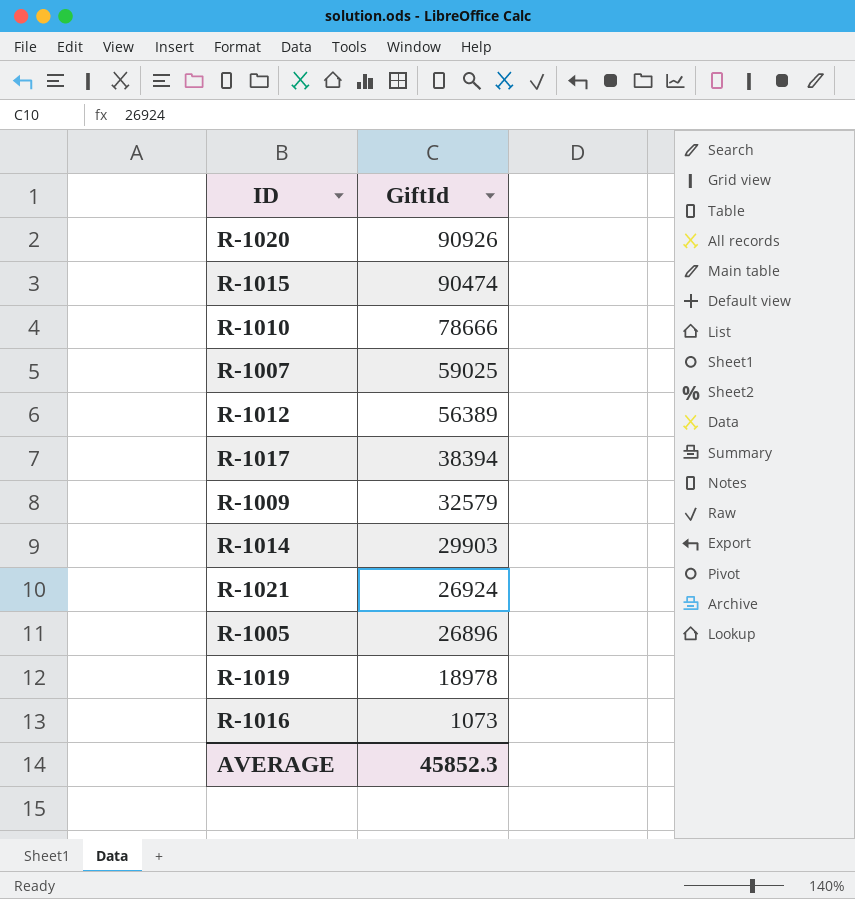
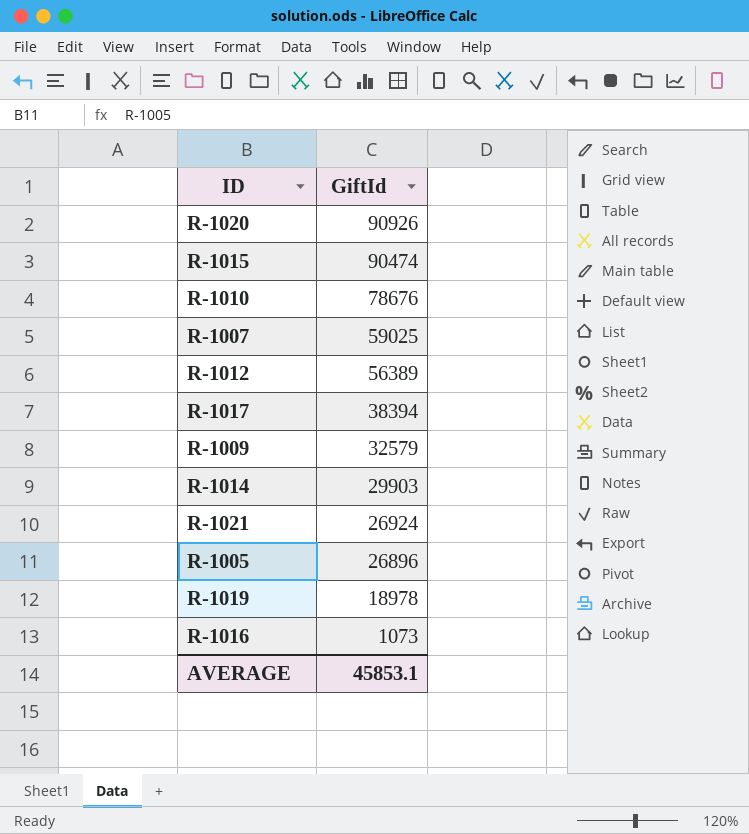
R-1010 | GiftId: 78666 -> 78676
AVERAGE | GiftId: 45852.3 -> 45853.1

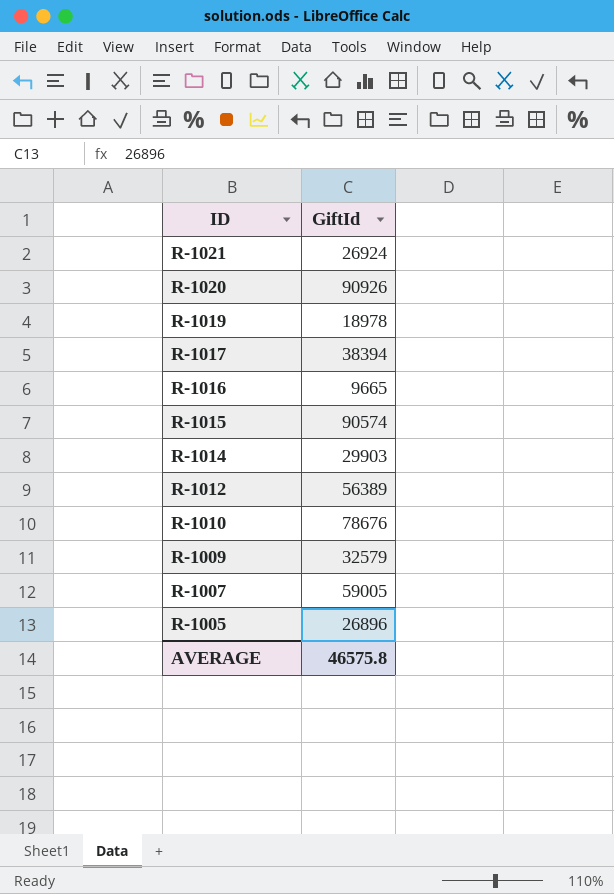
row order: GiftId descending -> ID descending
R-1016 | GiftId: 1073 -> 9665
R-1015 | GiftId: 90474 -> 90574
R-1007 | GiftId: 59025 -> 59005
AVERAGE | GiftId: 45853.1 -> 46575.8

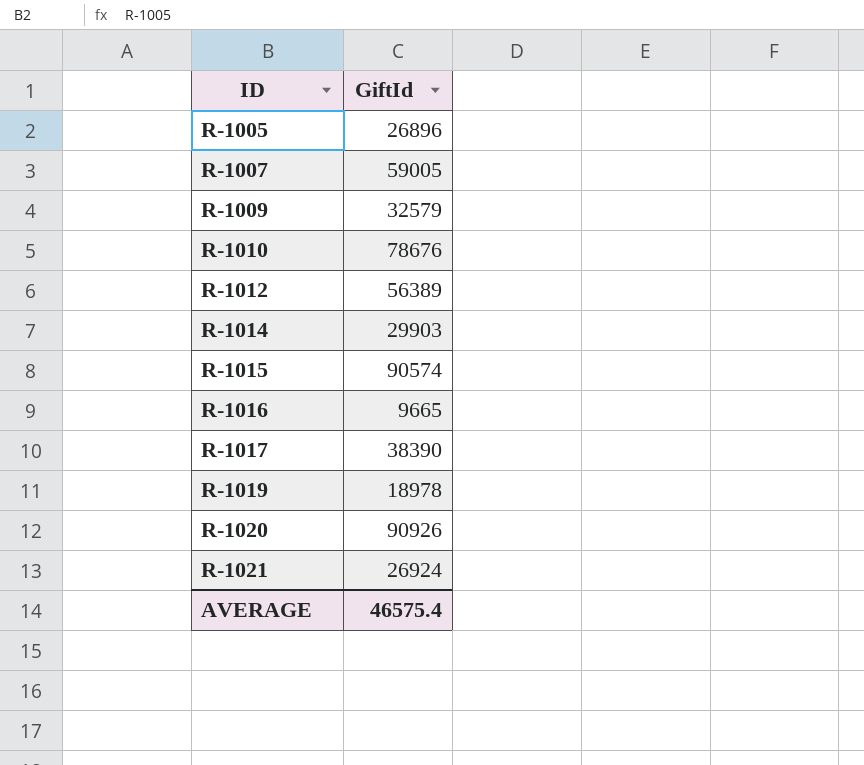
row order: ID descending -> ID ascending
R-1017 | GiftId: 38394 -> 38390
AVERAGE | GiftId: 46575.8 -> 46575.4

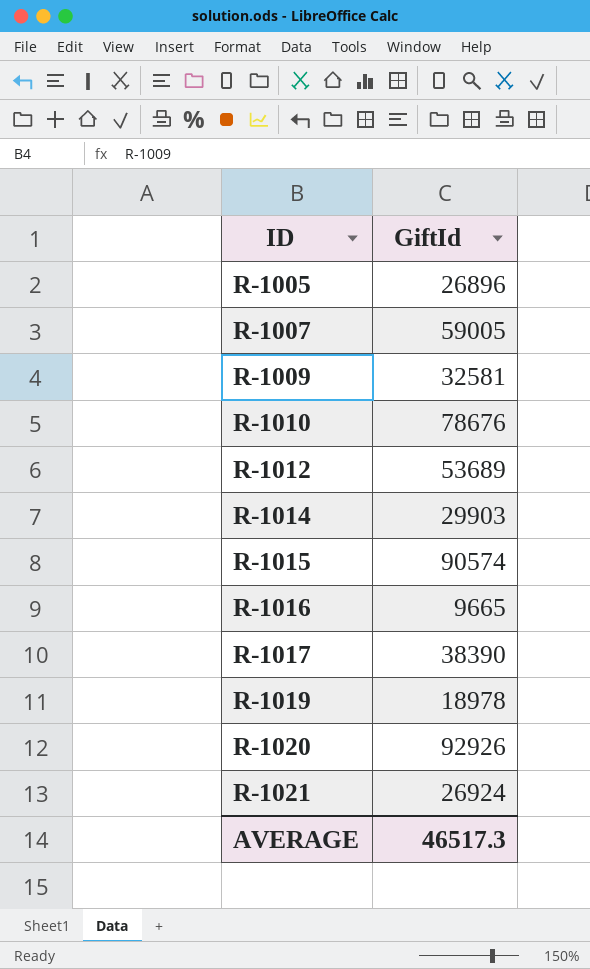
R-1009 | GiftId: 32579 -> 32581
R-1012 | GiftId: 56389 -> 53689
R-1020 | GiftId: 90926 -> 92926
AVERAGE | GiftId: 46575.4 -> 46517.3

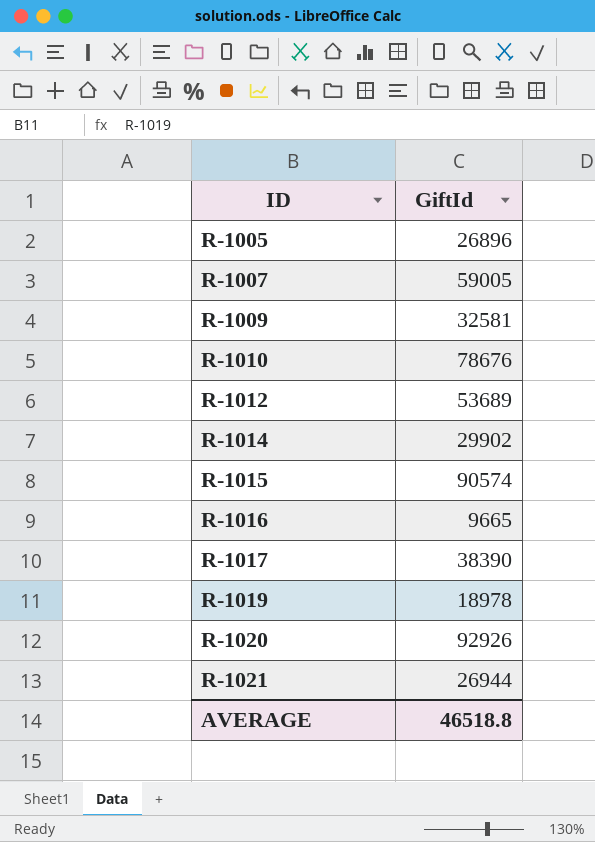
R-1014 | GiftId: 29903 -> 29902
R-1021 | GiftId: 26924 -> 26944
AVERAGE | GiftId: 46517.3 -> 46518.8

